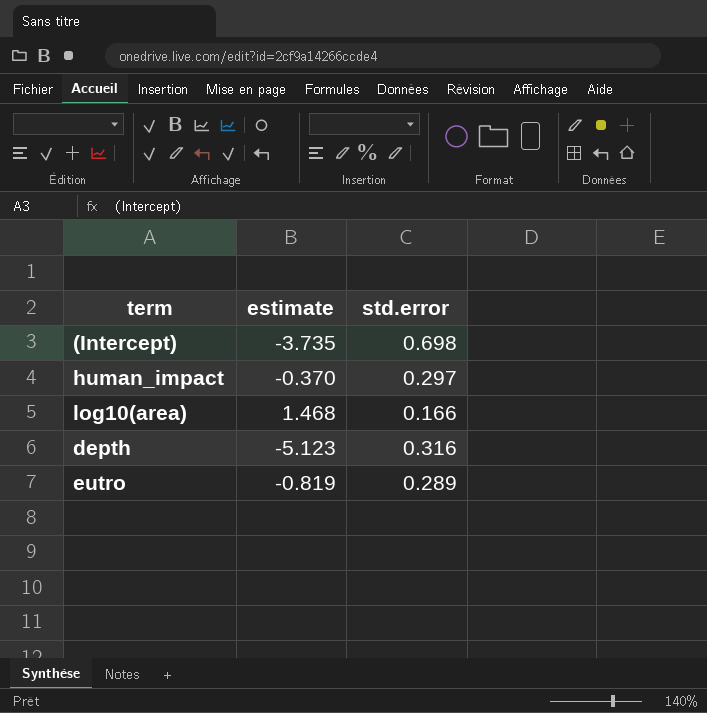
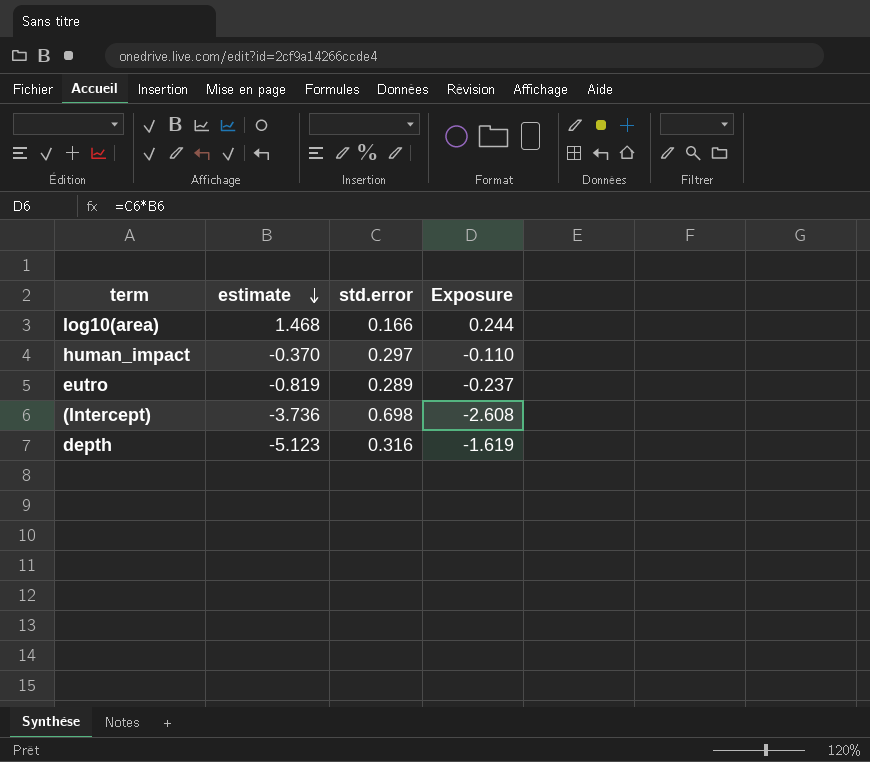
row order: none -> estimate descending
column Exposure | formula: none -> [estimate] * [std.error]
(Intercept) | estimate: -3.735 -> -3.736

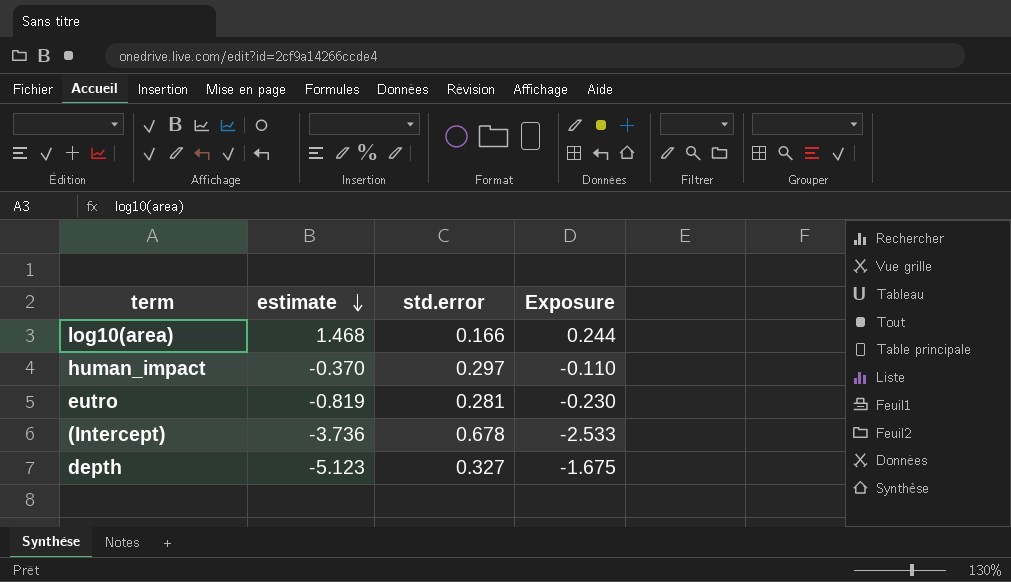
eutro | std.error: 0.289 -> 0.281
eutro | Exposure: -0.237 -> -0.230
(Intercept) | std.error: 0.698 -> 0.678
(Intercept) | Exposure: -2.608 -> -2.533
depth | std.error: 0.316 -> 0.327
depth | Exposure: -1.619 -> -1.675

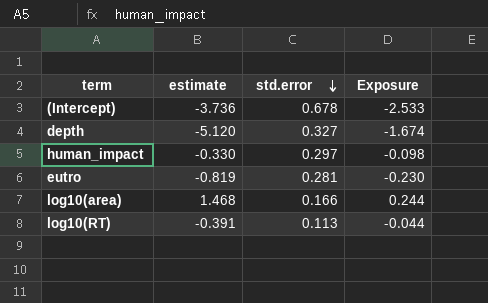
row order: estimate descending -> std.error descending
depth | estimate: -5.123 -> -5.120
depth | Exposure: -1.675 -> -1.674
human_impact | estimate: -0.370 -> -0.330
human_impact | Exposure: -0.110 -> -0.098
row log10(RT): none -> -0.391 | 0.113 | -0.044

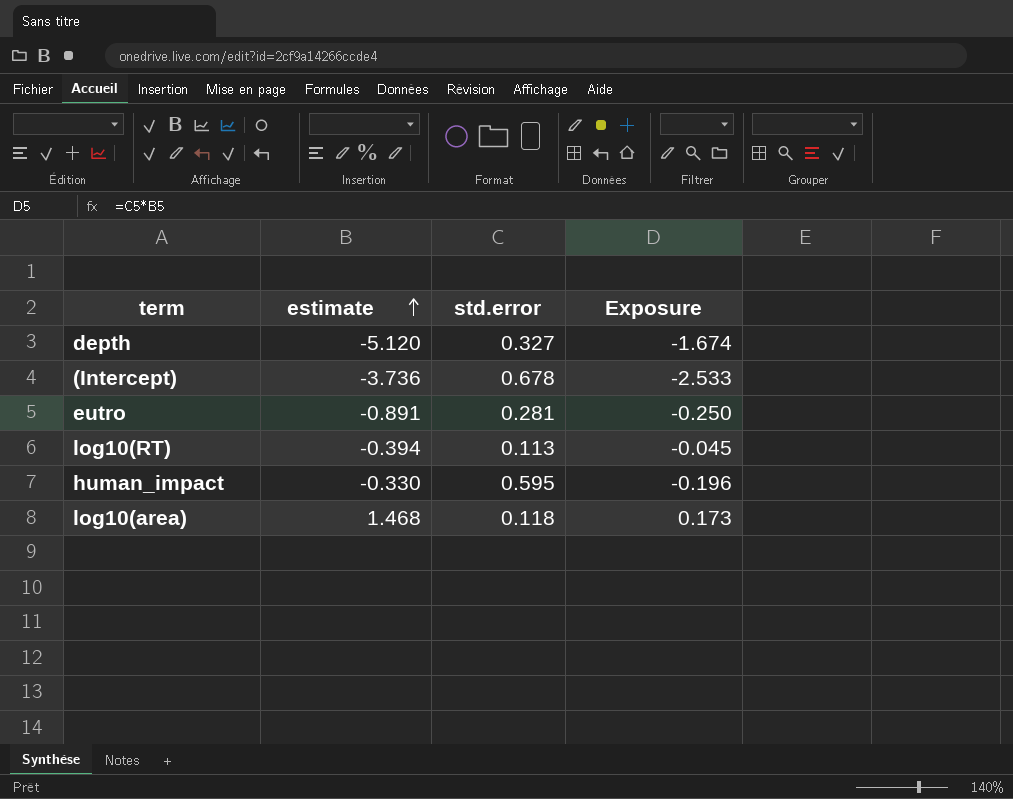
row order: std.error descending -> estimate ascending
eutro | estimate: -0.819 -> -0.891
eutro | Exposure: -0.230 -> -0.250
log10(RT) | estimate: -0.391 -> -0.394
log10(RT) | Exposure: -0.044 -> -0.045
human_impact | std.error: 0.297 -> 0.595
human_impact | Exposure: -0.098 -> -0.196
log10(area) | std.error: 0.166 -> 0.118
log10(area) | Exposure: 0.244 -> 0.173

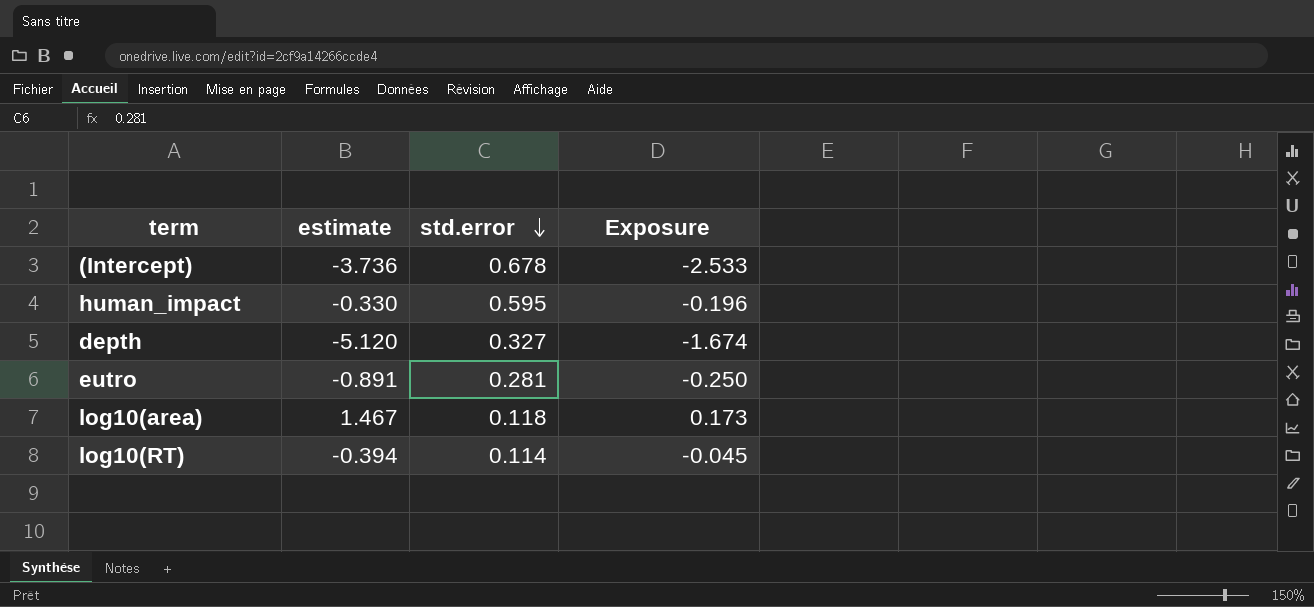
row order: estimate ascending -> std.error descending
log10(area) | estimate: 1.468 -> 1.467
log10(RT) | std.error: 0.113 -> 0.114

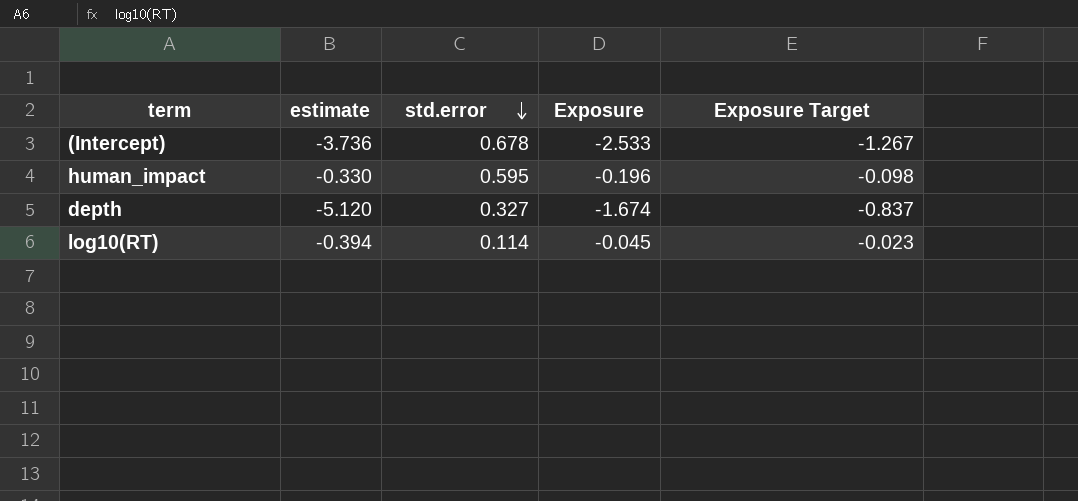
column Exposure Target | formula: none -> [Exposure] * 0.5
row eutro: -0.891 | 0.281 | -0.250 -> none
row log10(area): 1.467 | 0.118 | 0.173 -> none

